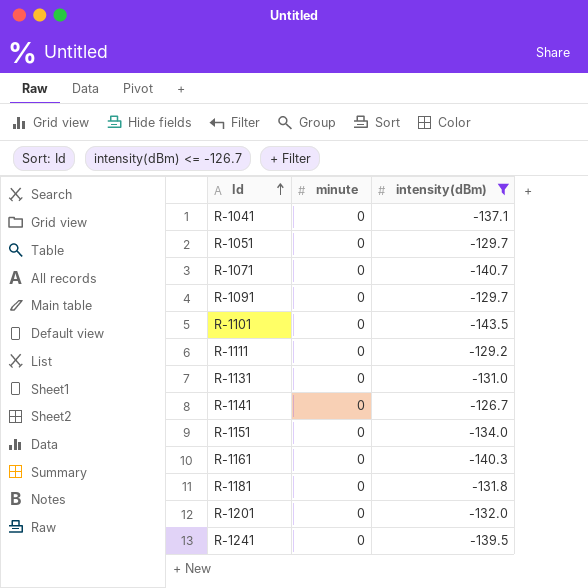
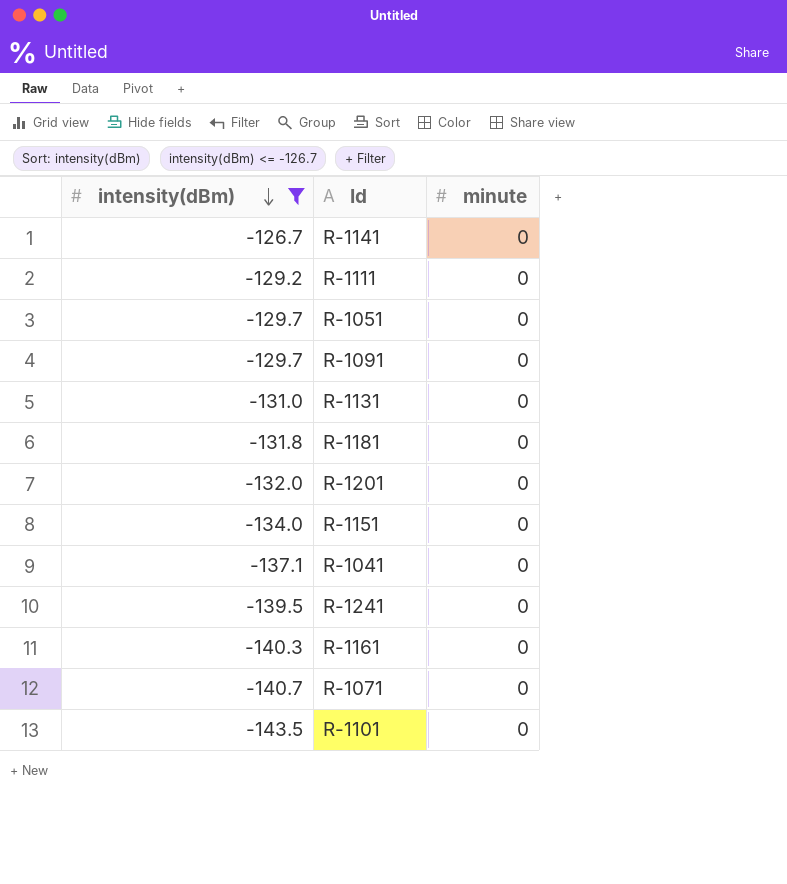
row order: Id ascending -> intensity(dBm) descending
column intensity(dBm) | position: 3 -> 1

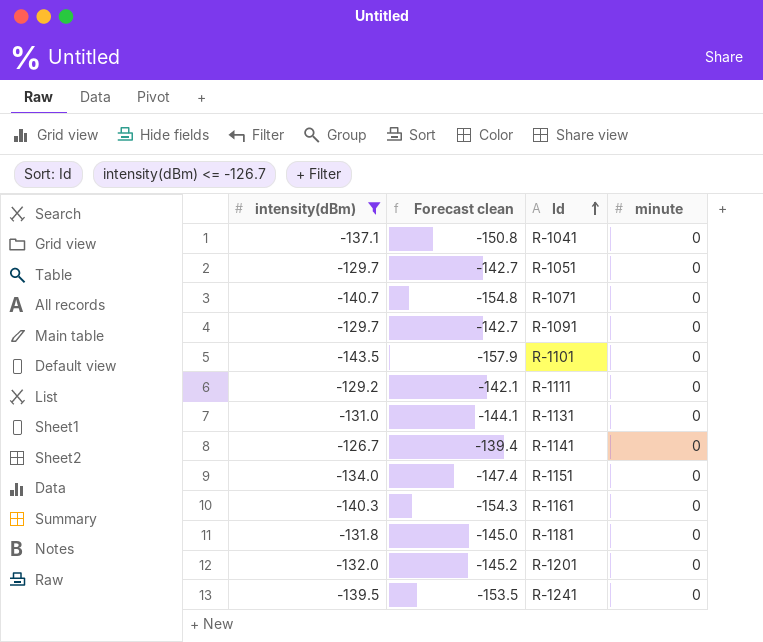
row order: intensity(dBm) descending -> Id ascending
column Forecast clean | formula: none -> [intensity(dBm)] * 1.1

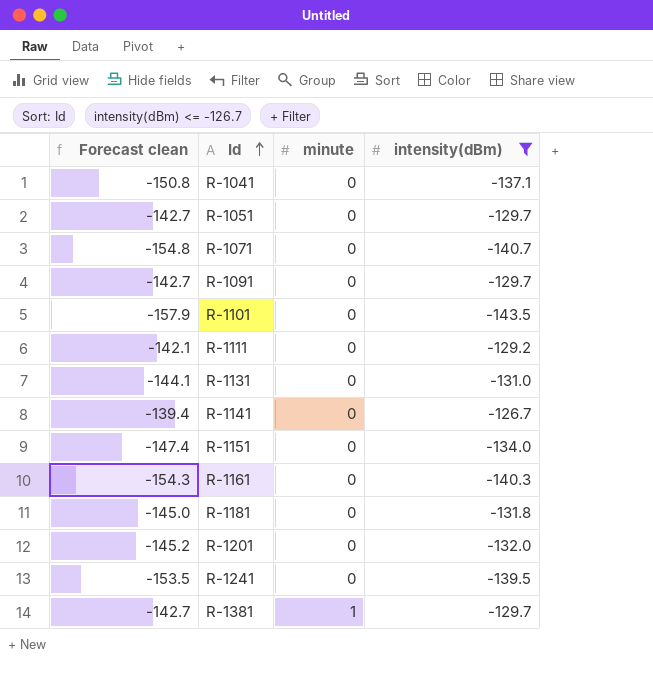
column intensity(dBm) | position: 1 -> 4
row R-1381: none -> -142.7 | 1 | -129.7

